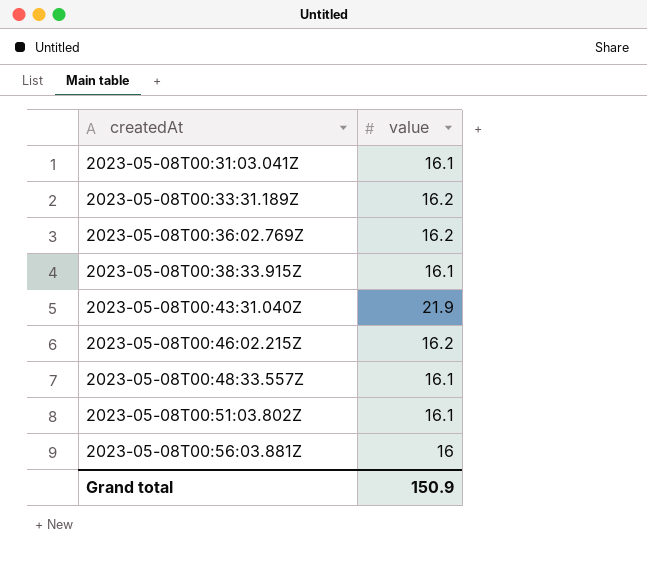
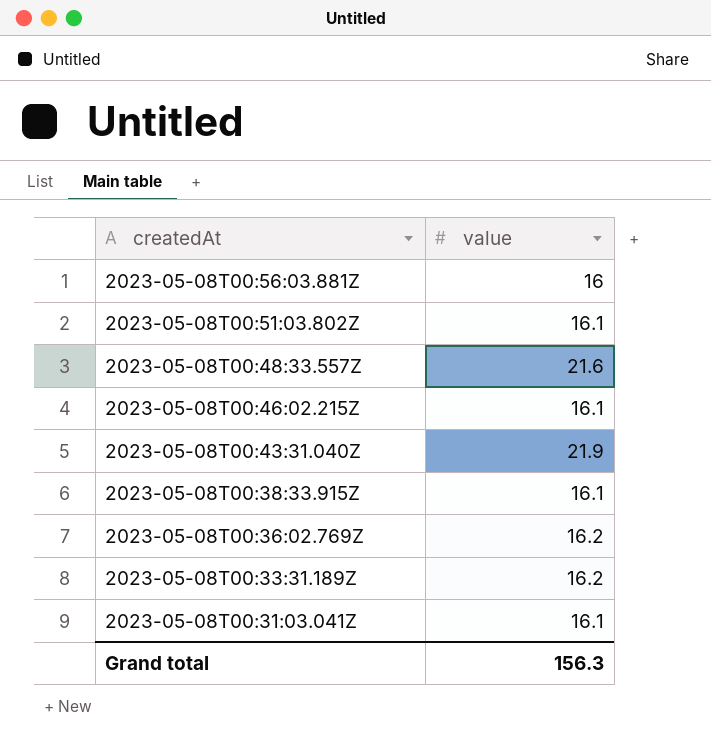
row order: createdAt ascending -> createdAt descending
2023-05-08T00:48:33.557Z | value: 16.1 -> 21.6
2023-05-08T00:46:02.215Z | value: 16.2 -> 16.1
Grand total | value: 150.9 -> 156.3

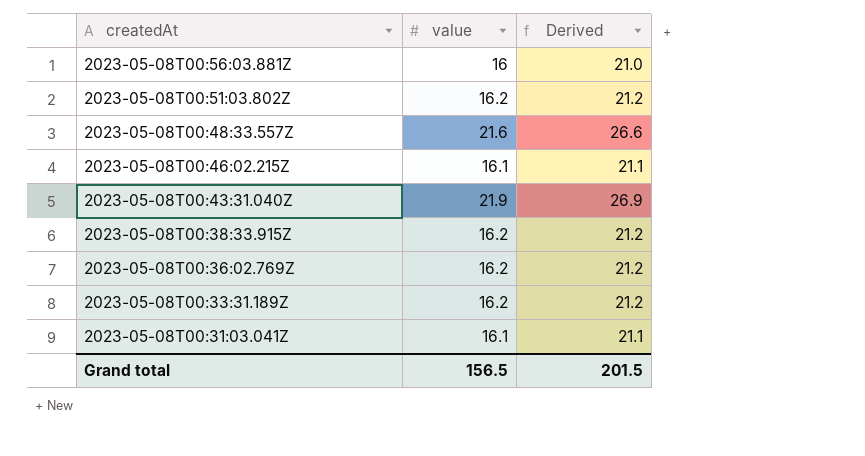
column Derived | formula: none -> [value] + 5
2023-05-08T00:51:03.802Z | value: 16.1 -> 16.2
2023-05-08T00:38:33.915Z | value: 16.1 -> 16.2
Grand total | value: 156.3 -> 156.5

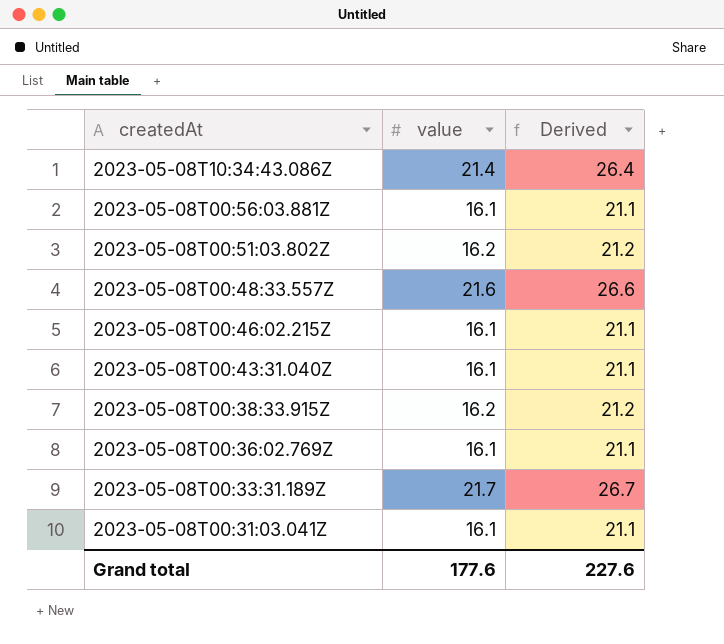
row 2023-05-08T10:34:43.086Z: none -> 21.4 | 26.4
2023-05-08T00:56:03.881Z | value: 16 -> 16.1
2023-05-08T00:56:03.881Z | Derived: 21.0 -> 21.1
2023-05-08T00:43:31.040Z | value: 21.9 -> 16.1
2023-05-08T00:43:31.040Z | Derived: 26.9 -> 21.1
2023-05-08T00:36:02.769Z | value: 16.2 -> 16.1
2023-05-08T00:36:02.769Z | Derived: 21.2 -> 21.1
2023-05-08T00:33:31.189Z | value: 16.2 -> 21.7
2023-05-08T00:33:31.189Z | Derived: 21.2 -> 26.7
Grand total | value: 156.5 -> 177.6
Grand total | Derived: 201.5 -> 227.6

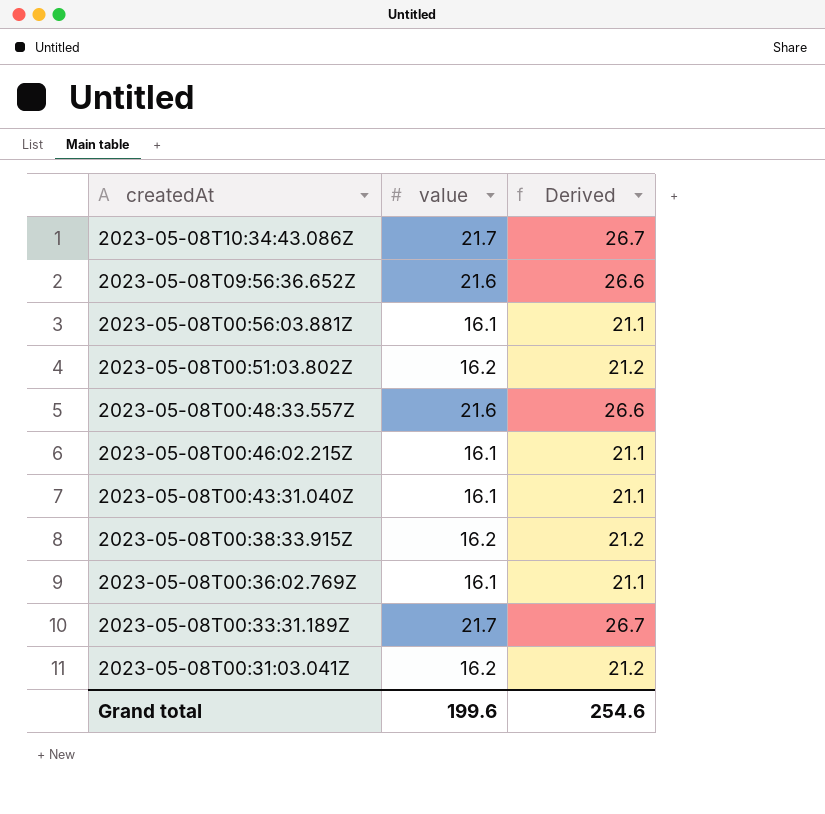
2023-05-08T10:34:43.086Z | value: 21.4 -> 21.7
2023-05-08T10:34:43.086Z | Derived: 26.4 -> 26.7
row 2023-05-08T09:56:36.652Z: none -> 21.6 | 26.6
2023-05-08T00:31:03.041Z | value: 16.1 -> 16.2
2023-05-08T00:31:03.041Z | Derived: 21.1 -> 21.2
Grand total | value: 177.6 -> 199.6
Grand total | Derived: 227.6 -> 254.6

